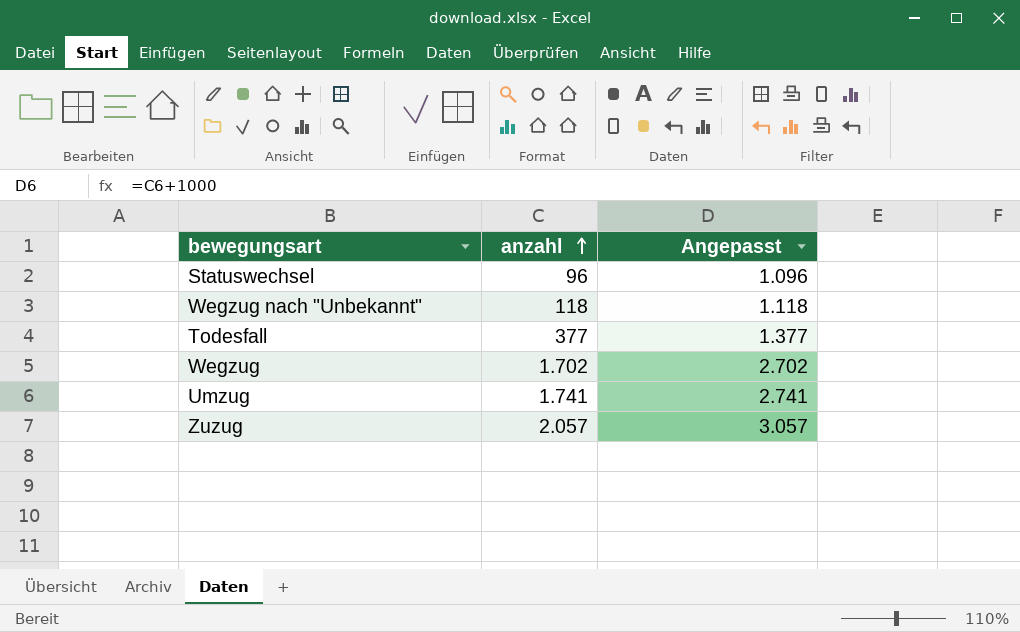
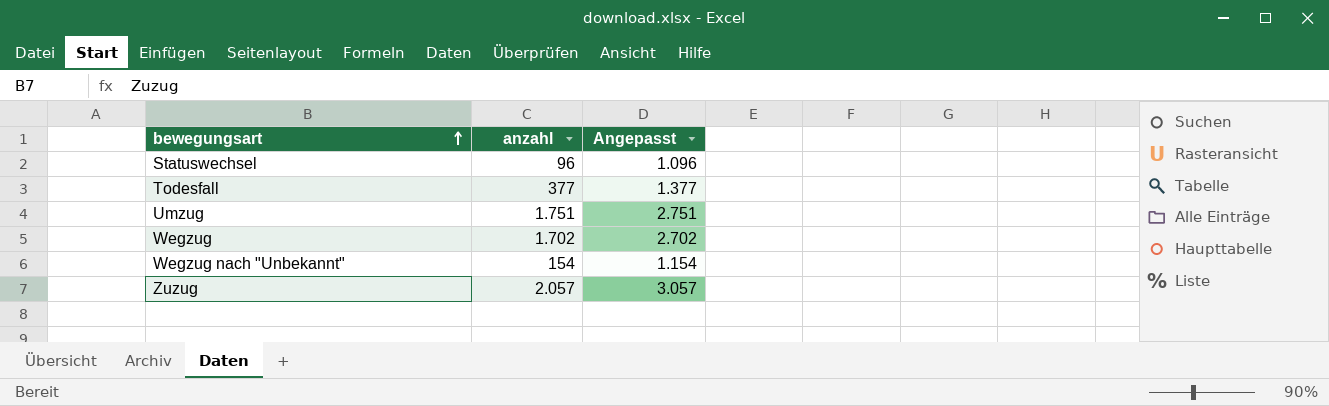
row order: anzahl ascending -> bewegungsart ascending
Umzug | anzahl: 1.741 -> 1.751
Umzug | Angepasst: 2.741 -> 2.751
Wegzug nach "Unbekannt" | anzahl: 118 -> 154
Wegzug nach "Unbekannt" | Angepasst: 1.118 -> 1.154

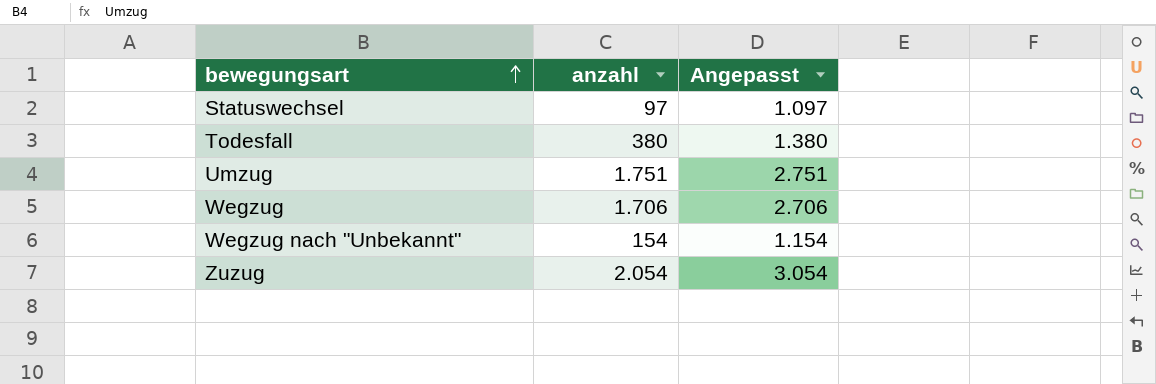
Statuswechsel | anzahl: 96 -> 97
Statuswechsel | Angepasst: 1.096 -> 1.097
Todesfall | anzahl: 377 -> 380
Todesfall | Angepasst: 1.377 -> 1.380
Wegzug | anzahl: 1.702 -> 1.706
Wegzug | Angepasst: 2.702 -> 2.706
Zuzug | anzahl: 2.057 -> 2.054
Zuzug | Angepasst: 3.057 -> 3.054

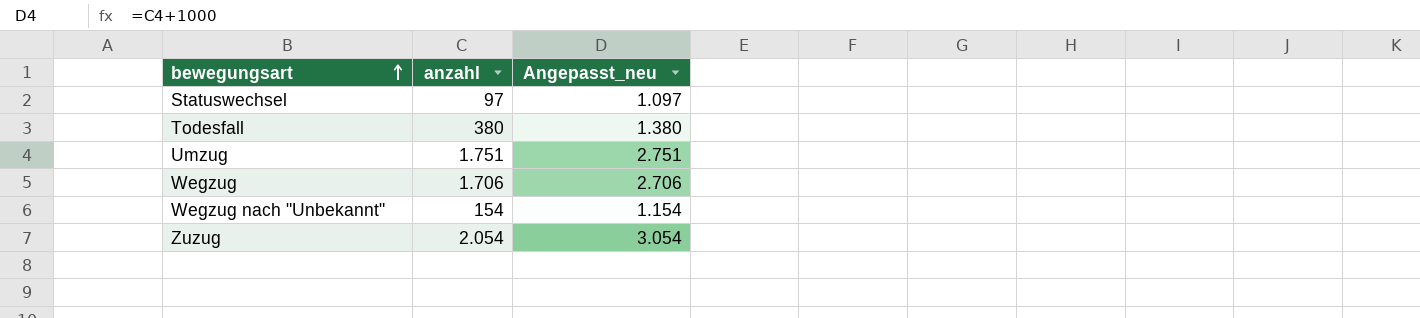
column name: Angepasst -> Angepasst_neu

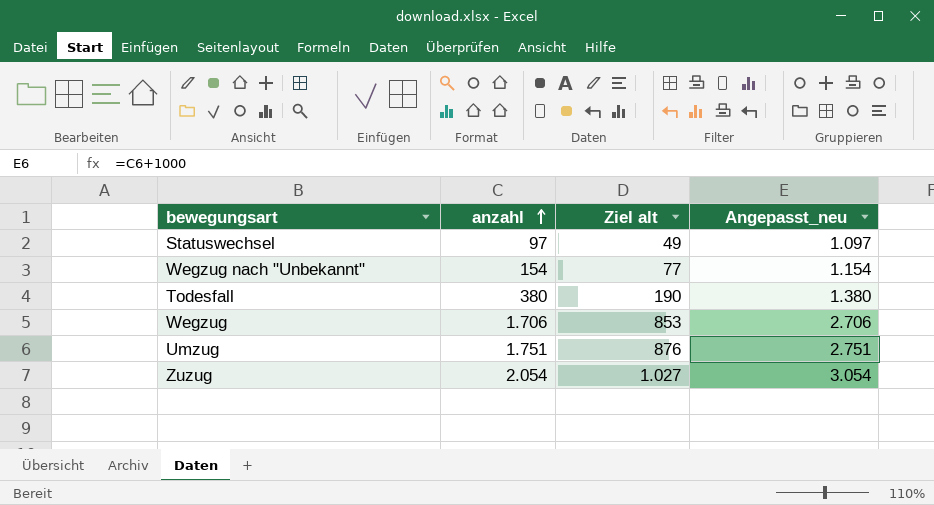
row order: bewegungsart ascending -> anzahl ascending
column Ziel alt | formula: none -> [anzahl] * 0,5

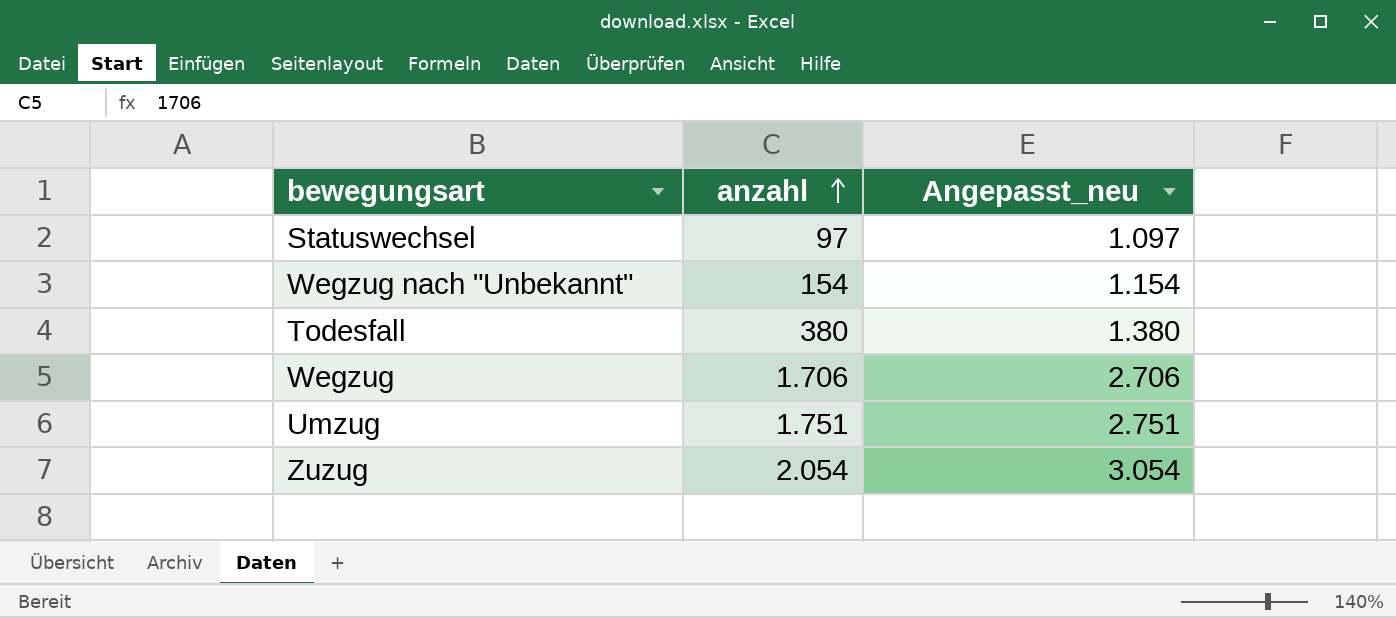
column Ziel alt | formula: [anzahl] * 0,5 -> none

